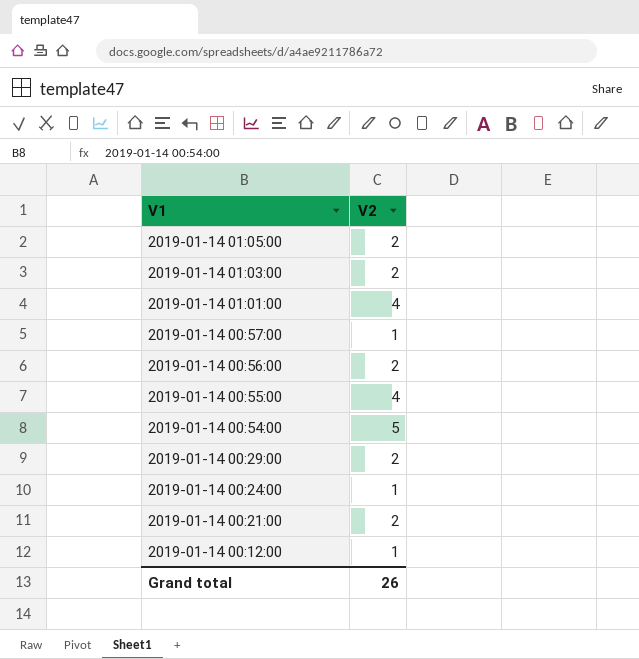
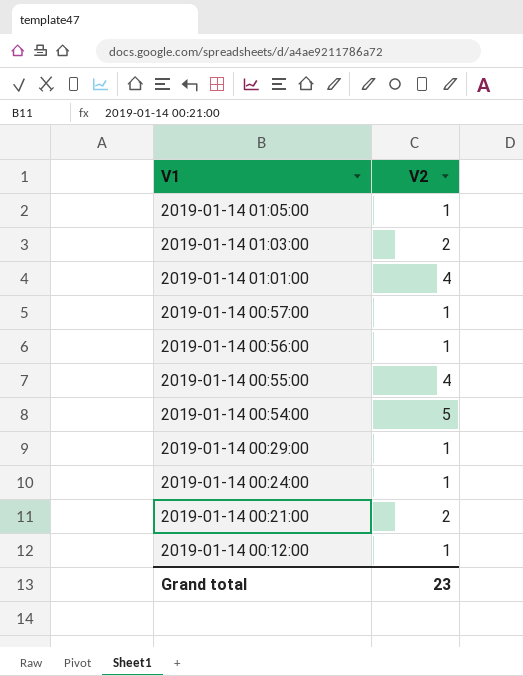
2019-01-14 01:05:00 | V2: 2 -> 1
2019-01-14 00:56:00 | V2: 2 -> 1
2019-01-14 00:29:00 | V2: 2 -> 1
Grand total | V2: 26 -> 23

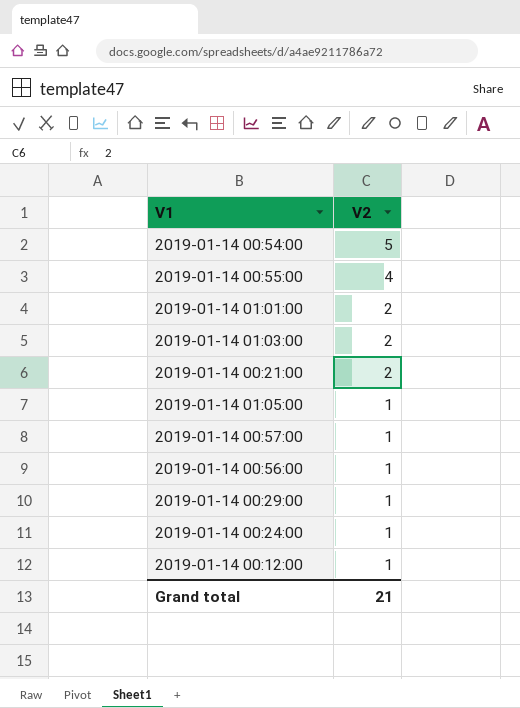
row order: V1 descending -> V2 descending
2019-01-14 01:01:00 | V2: 4 -> 2
Grand total | V2: 23 -> 21

